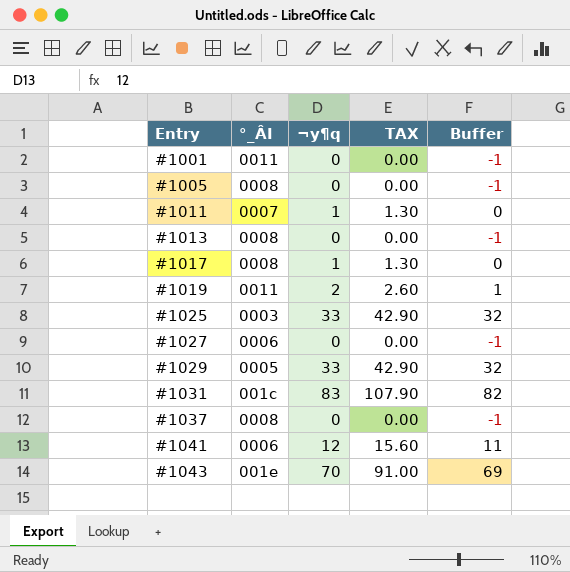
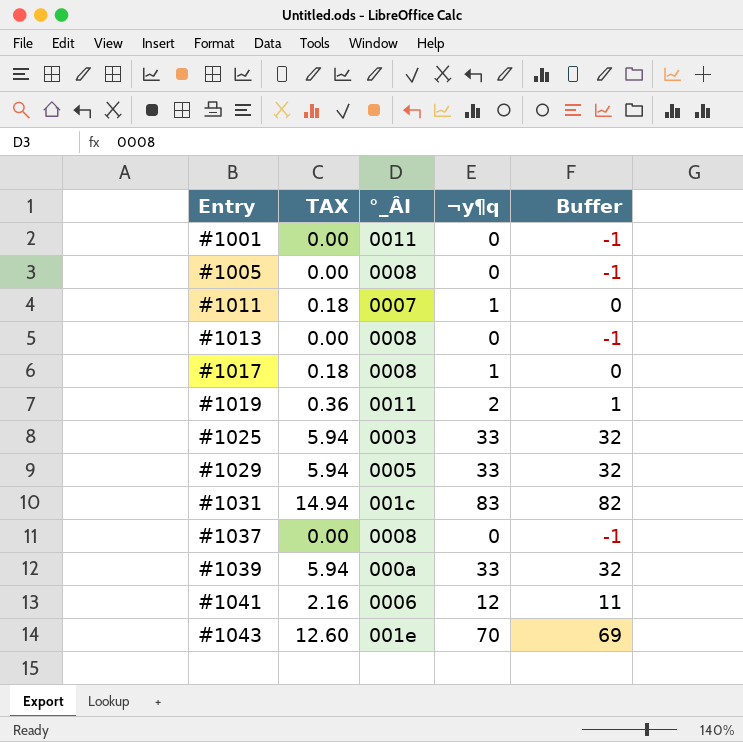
column TAX | formula: [¬y¶q] * 1.3 -> [¬y¶q] * 0.18
column TAX | position: 4 -> 2
row #1027: 0006 | 0 | 0.00 | -1 -> none
row #1039: none -> 5.94 | 000a | 33 | 32

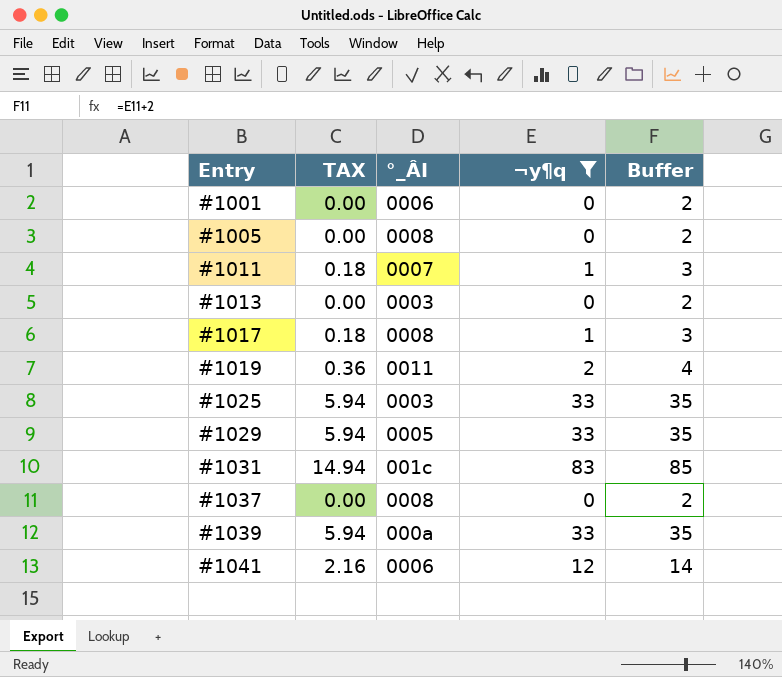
filter: none -> ¬y¶q != 70
column Buffer | formula: [¬y¶q] - 1 -> [¬y¶q] + 2
#1001 | °_ÂI: 0011 -> 0006
#1013 | °_ÂI: 0008 -> 0003

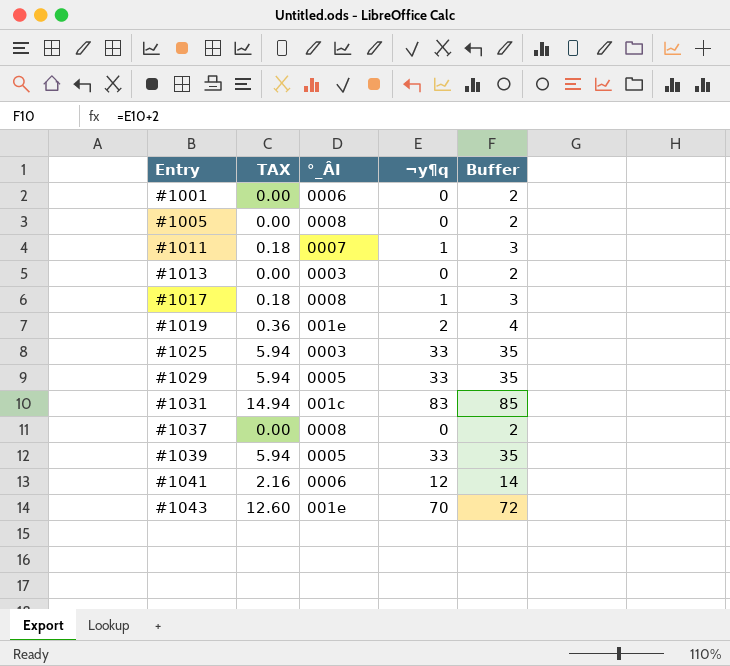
filter: ¬y¶q != 70 -> none
#1019 | °_ÂI: 0011 -> 001e
#1039 | °_ÂI: 000a -> 0005

